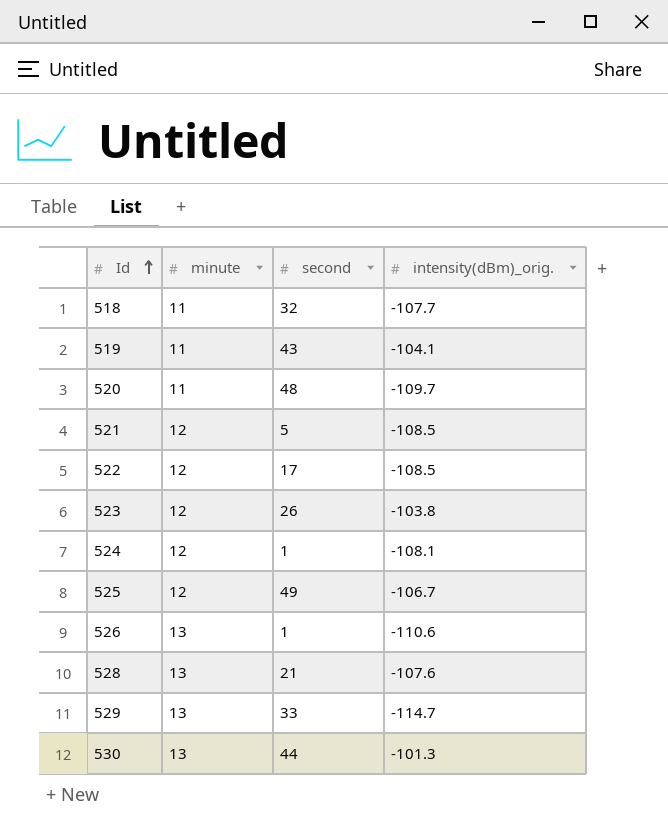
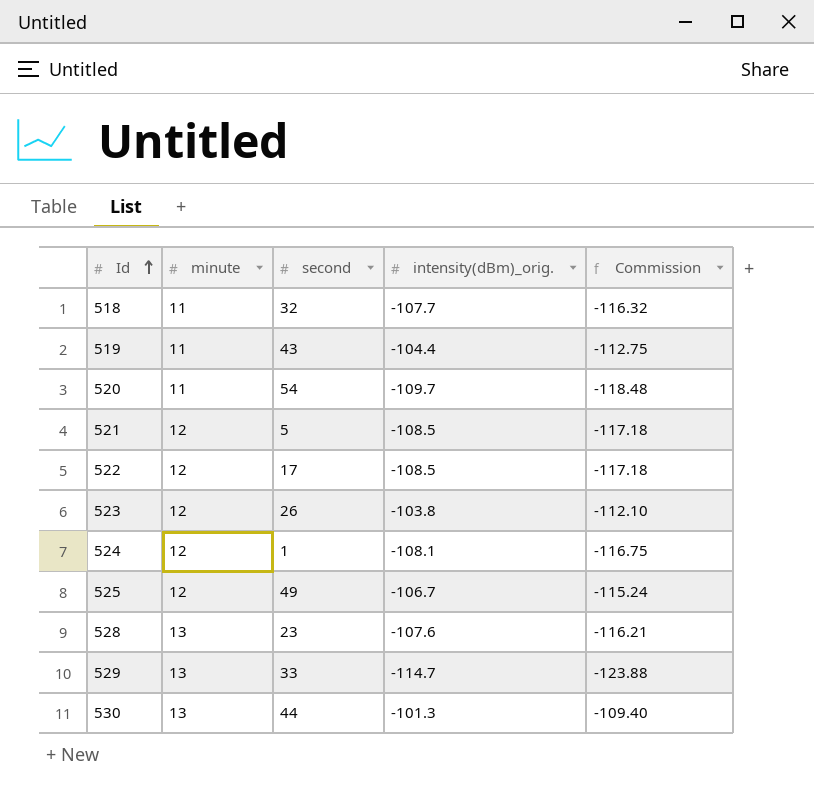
column Commission | formula: none -> [intensity(dBm)_orig.] * 1.08
row 526: 13 | 1 | -110.6 -> none
519 | intensity(dBm)_orig.: -104.1 -> -104.4
520 | second: 48 -> 54
528 | second: 21 -> 23

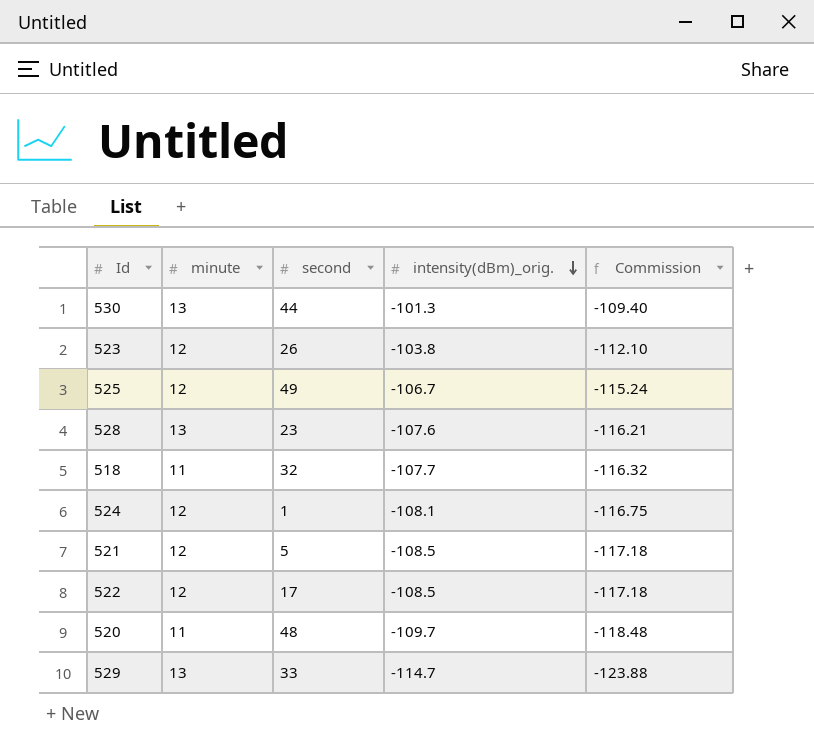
row order: Id ascending -> intensity(dBm)_orig. descending
row 519: 11 | 43 | -104.4 | -112.75 -> none
520 | second: 54 -> 48

